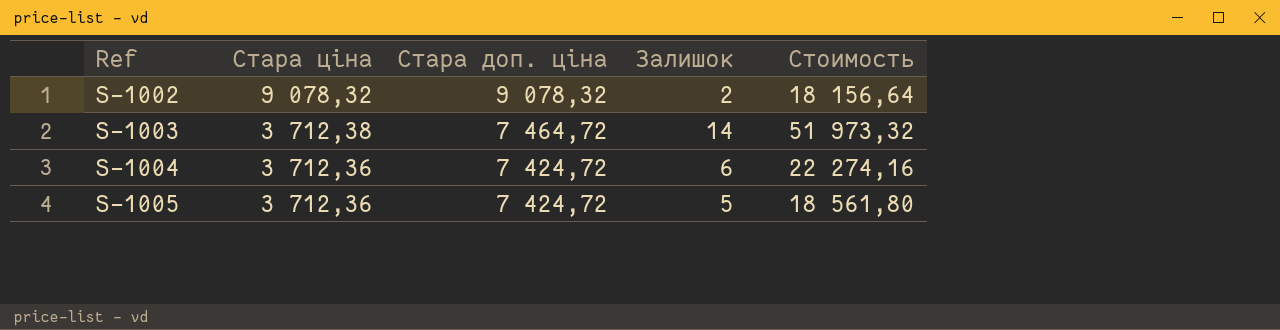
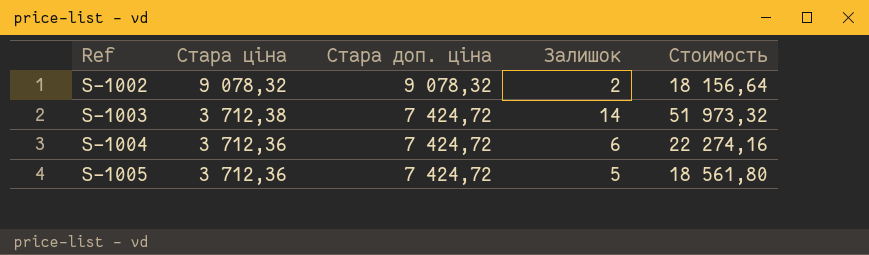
S-1003 | Стара доп. ціна: 7 464,72 -> 7 424,72

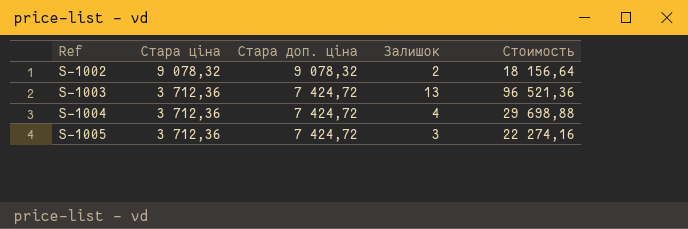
column Стоимость | formula: [Стара ціна] * [Залишок] -> [Стара доп. ціна] * [Залишок]
S-1003 | Стара ціна: 3 712,38 -> 3 712,36
S-1003 | Залишок: 14 -> 13
S-1004 | Залишок: 6 -> 4
S-1005 | Залишок: 5 -> 3

